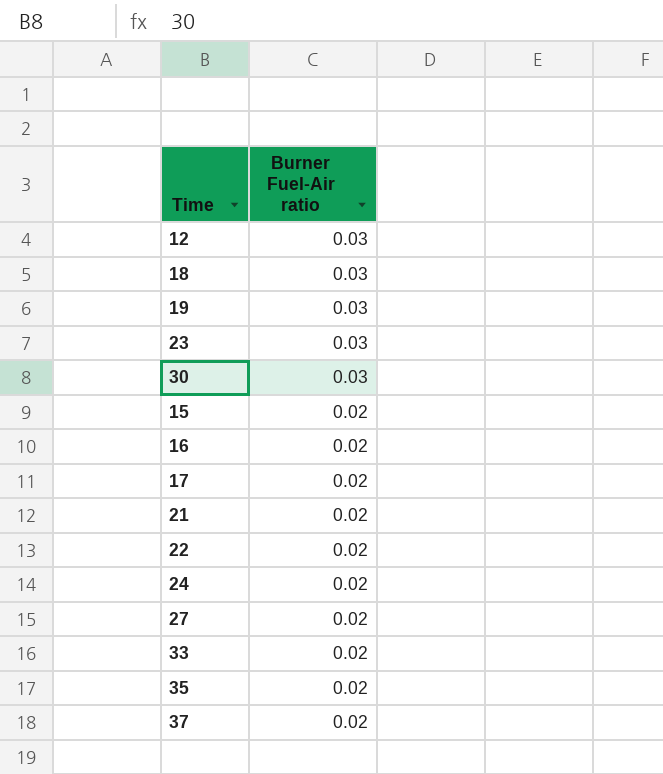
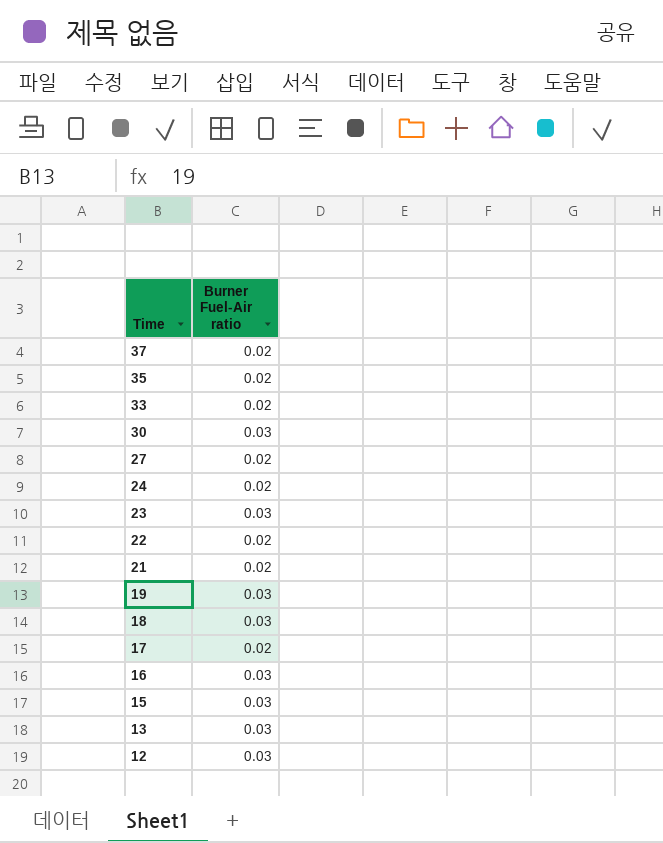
row order: Burner Fuel-Air ratio descending -> Time descending
16 | Burner Fuel-Air ratio: 0.02 -> 0.03
15 | Burner Fuel-Air ratio: 0.02 -> 0.03
row 13: none -> 0.03

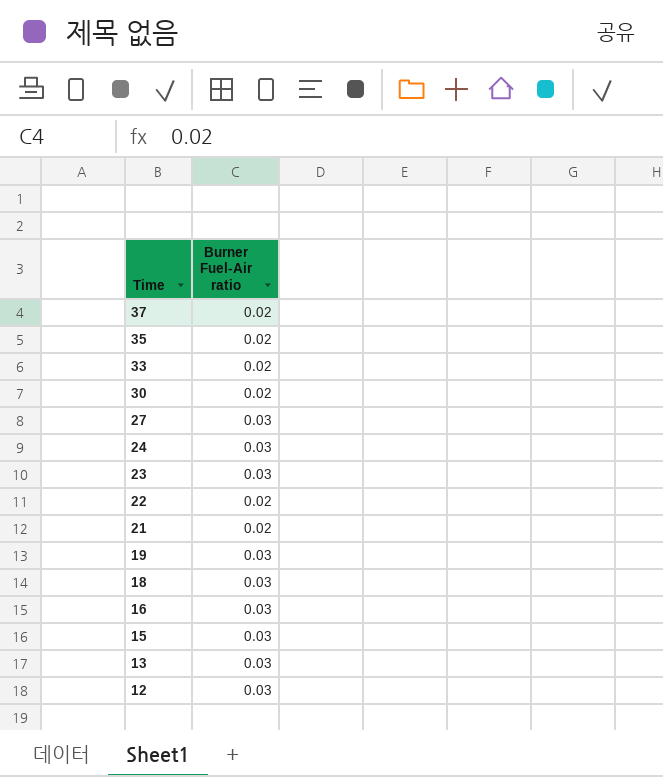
row 17: 0.02 -> none
30 | Burner Fuel-Air ratio: 0.03 -> 0.02
27 | Burner Fuel-Air ratio: 0.02 -> 0.03
24 | Burner Fuel-Air ratio: 0.02 -> 0.03

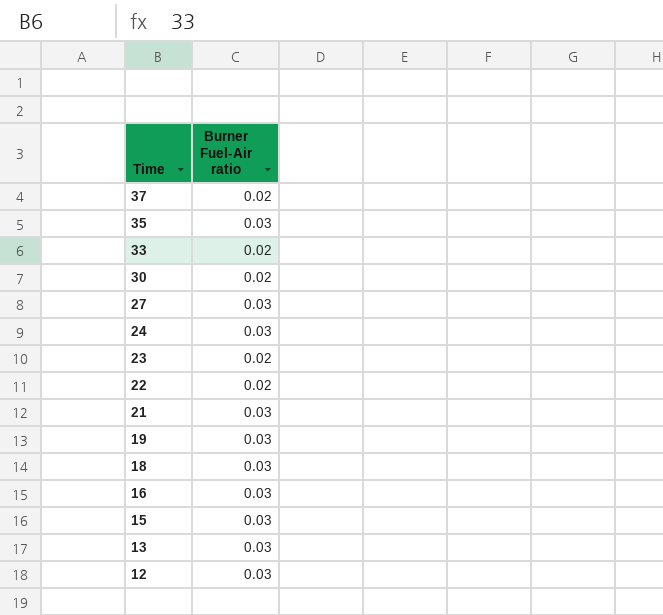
35 | Burner Fuel-Air ratio: 0.02 -> 0.03
23 | Burner Fuel-Air ratio: 0.03 -> 0.02
21 | Burner Fuel-Air ratio: 0.02 -> 0.03

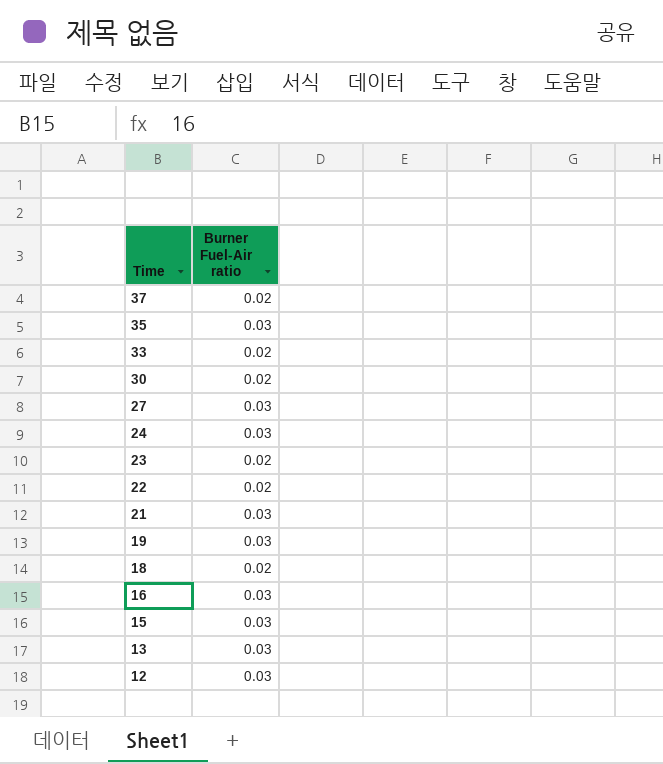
18 | Burner Fuel-Air ratio: 0.03 -> 0.02

